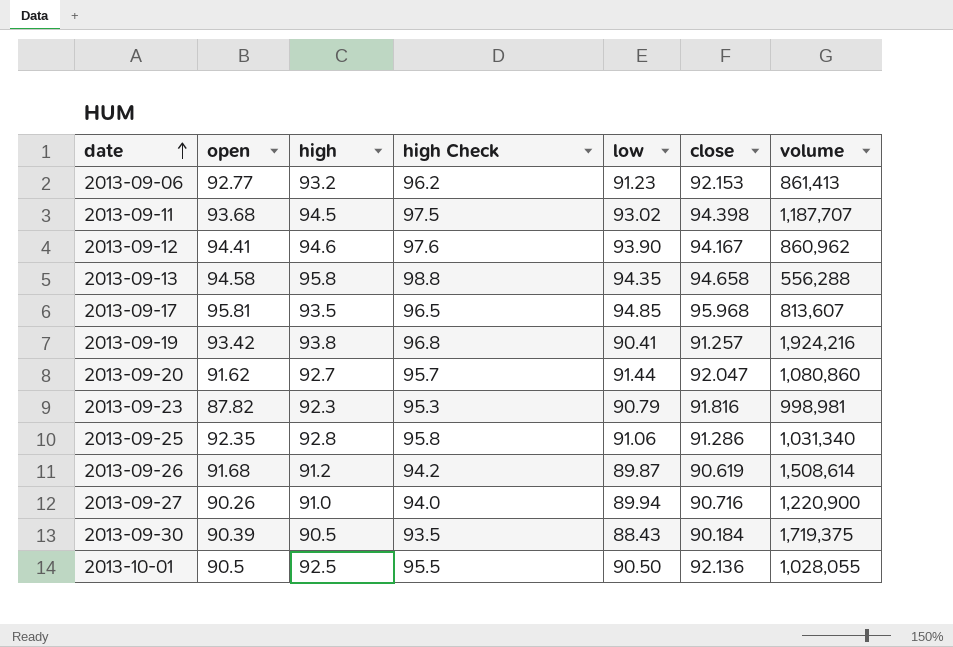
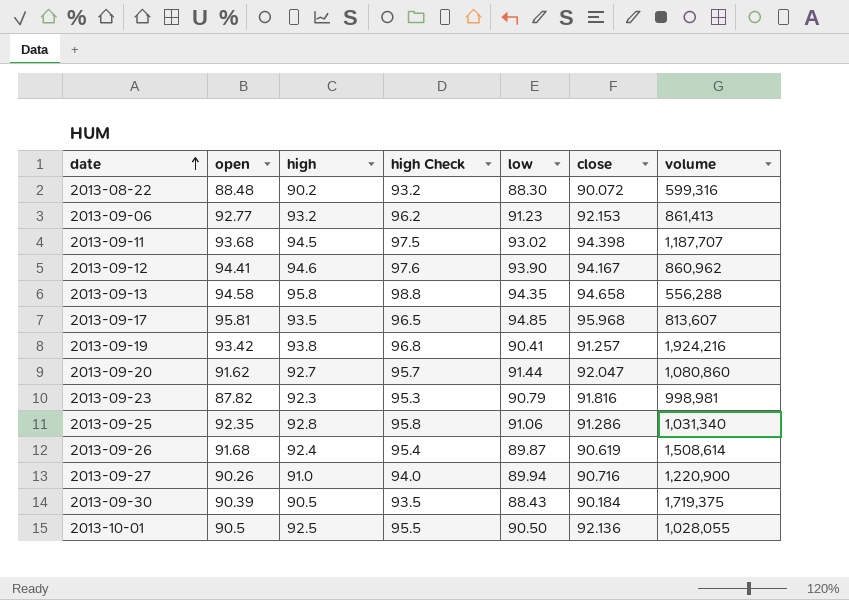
row 2013-08-22: none -> 88.48 | 90.2 | 93.2 | 88.30 | 90.072 | 599,316
2013-09-26 | high: 91.2 -> 92.4
2013-09-26 | high Check: 94.2 -> 95.4

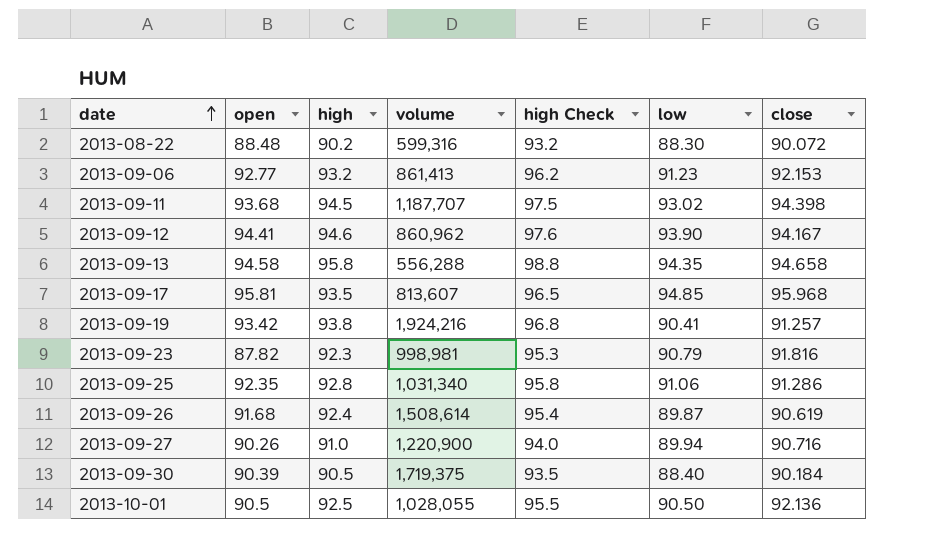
column volume | position: 7 -> 4
row 2013-09-20: 91.62 | 92.7 | 95.7 | 91.44 | 92.047 | 1,080,860 -> none
2013-09-30 | low: 88.43 -> 88.40

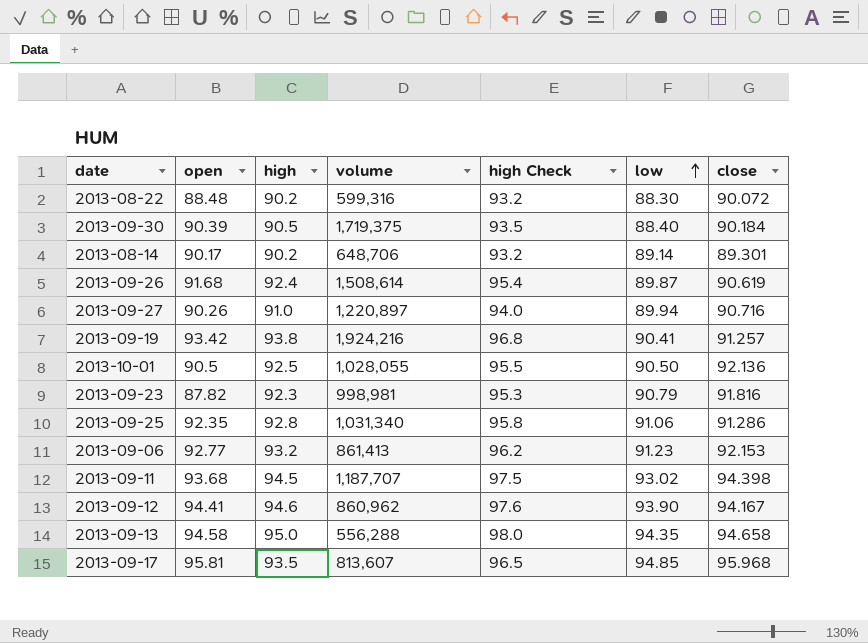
row order: date ascending -> low ascending
row 2013-08-14: none -> 90.17 | 90.2 | 648,706 | 93.2 | 89.14 | 89.301
2013-09-27 | volume: 1,220,900 -> 1,220,897
2013-09-13 | high: 95.8 -> 95.0
2013-09-13 | high Check: 98.8 -> 98.0

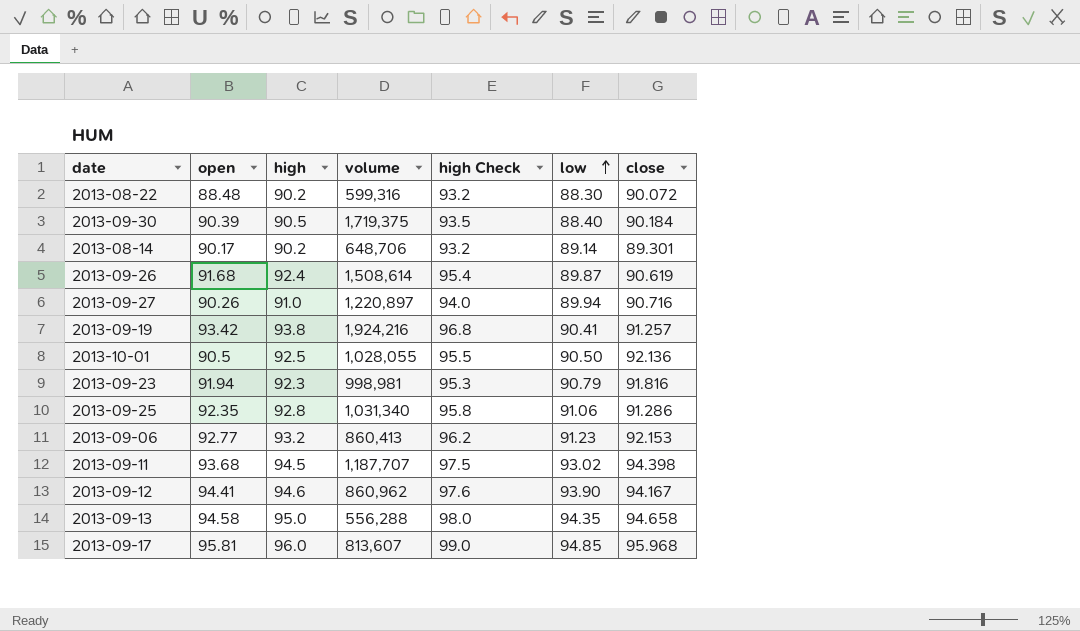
2013-09-23 | open: 87.82 -> 91.94
2013-09-06 | volume: 861,413 -> 860,413
2013-09-17 | high: 93.5 -> 96.0
2013-09-17 | high Check: 96.5 -> 99.0

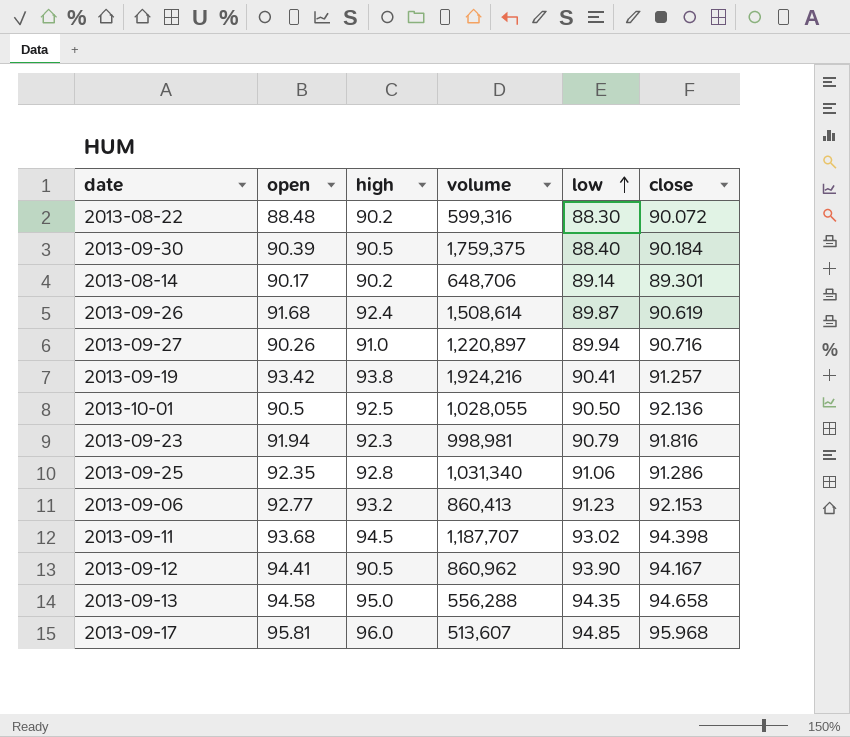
column high Check | formula: [high] + 3 -> none
2013-09-30 | volume: 1,719,375 -> 1,759,375
2013-09-12 | high: 94.6 -> 90.5
2013-09-17 | volume: 813,607 -> 513,607

